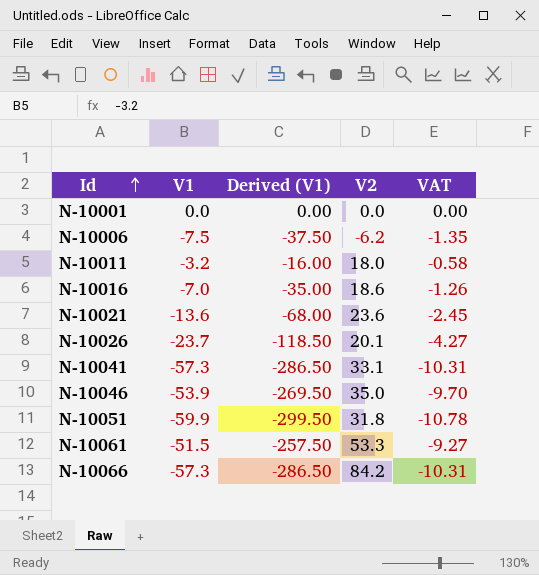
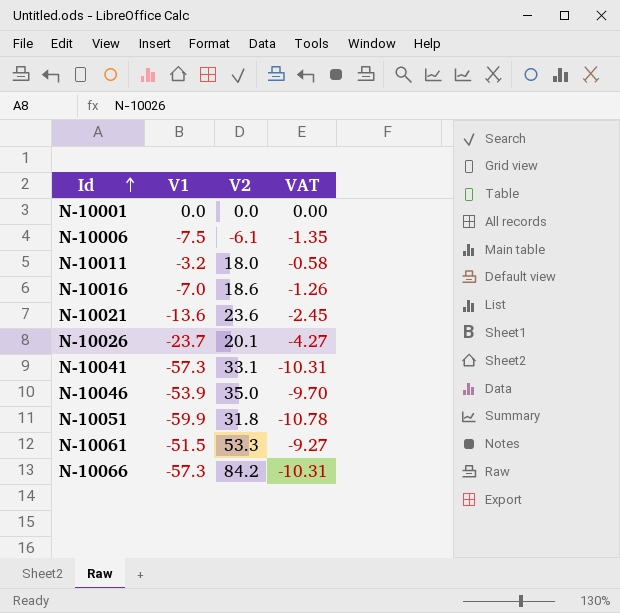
column Derived (V1) | formula: [V1] * 5 -> none
N-10006 | V2: -6.2 -> -6.1

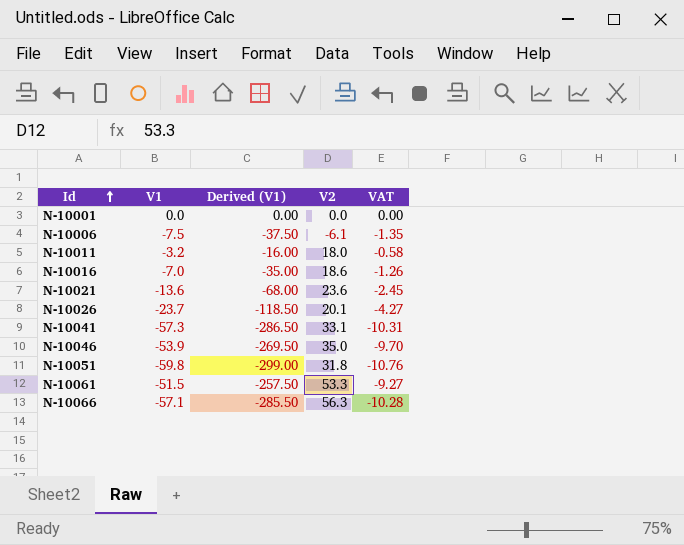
column Derived (V1) | formula: none -> [V1] * 5
N-10051 | V1: -59.9 -> -59.8
N-10051 | VAT: -10.78 -> -10.76
N-10066 | V1: -57.3 -> -57.1
N-10066 | V2: 84.2 -> 56.3
N-10066 | VAT: -10.31 -> -10.28

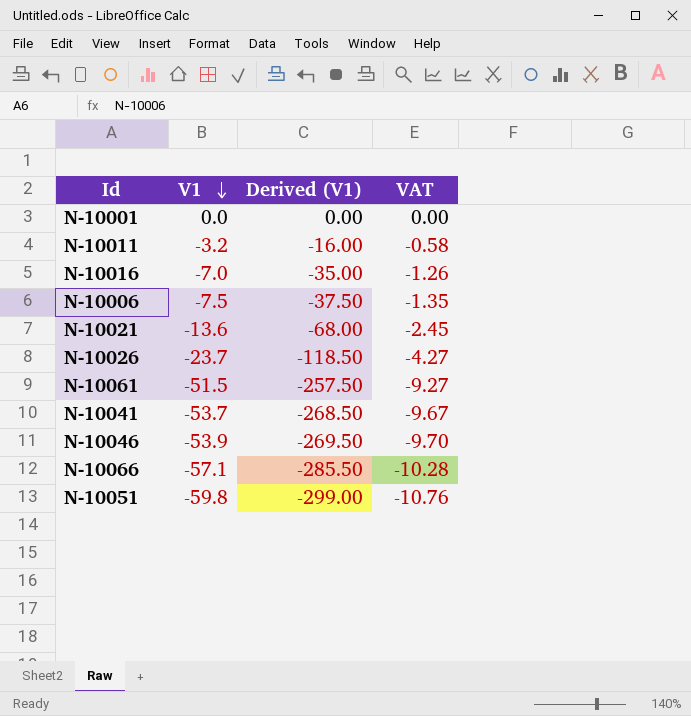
row order: Id ascending -> V1 descending
column V2 | position: 4 -> none
N-10041 | V1: -57.3 -> -53.7
N-10041 | Derived (V1): -286.50 -> -268.50
N-10041 | VAT: -10.31 -> -9.67

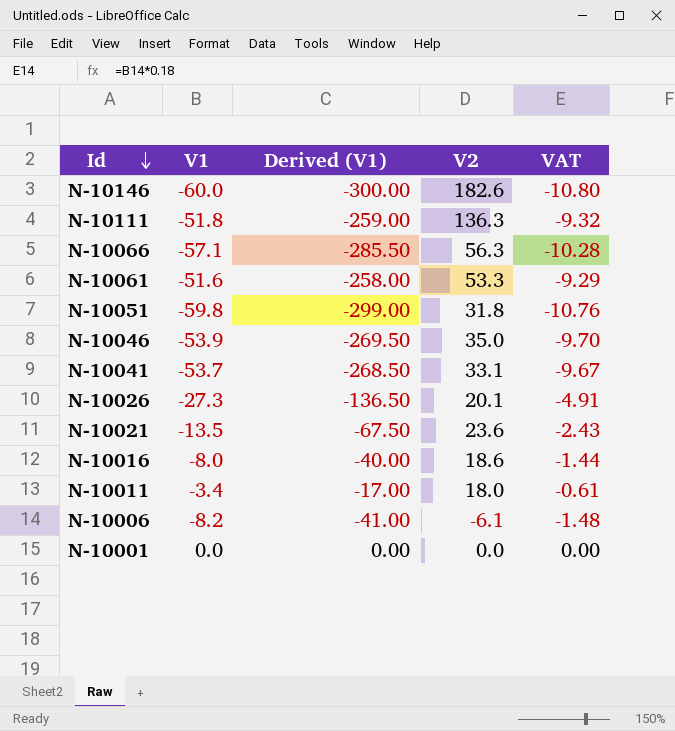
row order: V1 descending -> Id descending
column V2 | position: none -> 4
row N-10146: none -> -60.0 | -300.00 | 182.6 | -10.80
row N-10111: none -> -51.8 | -259.00 | 136.3 | -9.32
N-10061 | V1: -51.5 -> -51.6
N-10061 | Derived (V1): -257.50 -> -258.00
N-10061 | VAT: -9.27 -> -9.29
N-10026 | V1: -23.7 -> -27.3
N-10026 | Derived (V1): -118.50 -> -136.50
N-10026 | VAT: -4.27 -> -4.91
N-10021 | V1: -13.6 -> -13.5
N-10021 | Derived (V1): -68.00 -> -67.50
N-10021 | VAT: -2.45 -> -2.43
N-10016 | V1: -7.0 -> -8.0
N-10016 | Derived (V1): -35.00 -> -40.00
N-10016 | VAT: -1.26 -> -1.44
N-10011 | V1: -3.2 -> -3.4
N-10011 | Derived (V1): -16.00 -> -17.00
N-10011 | VAT: -0.58 -> -0.61
N-10006 | V1: -7.5 -> -8.2
N-10006 | Derived (V1): -37.50 -> -41.00
N-10006 | VAT: -1.35 -> -1.48

